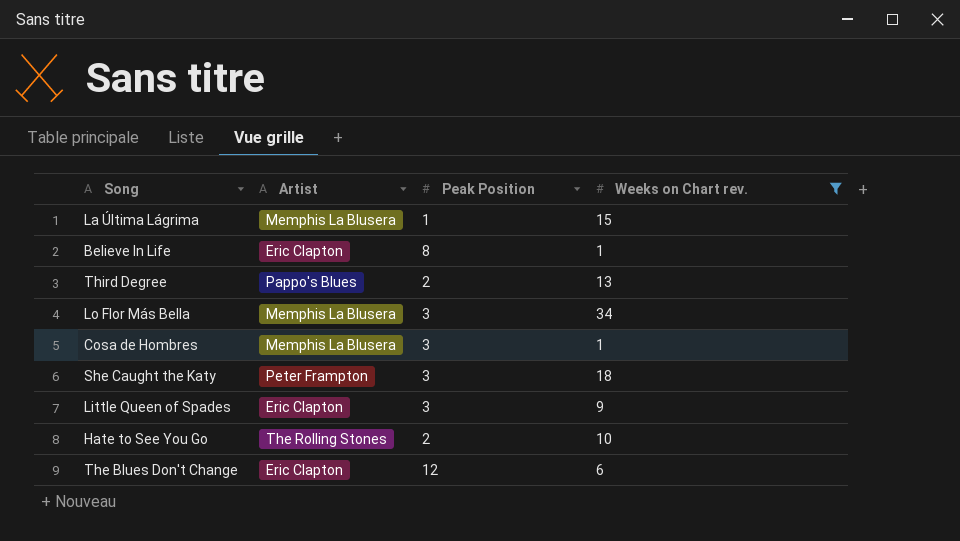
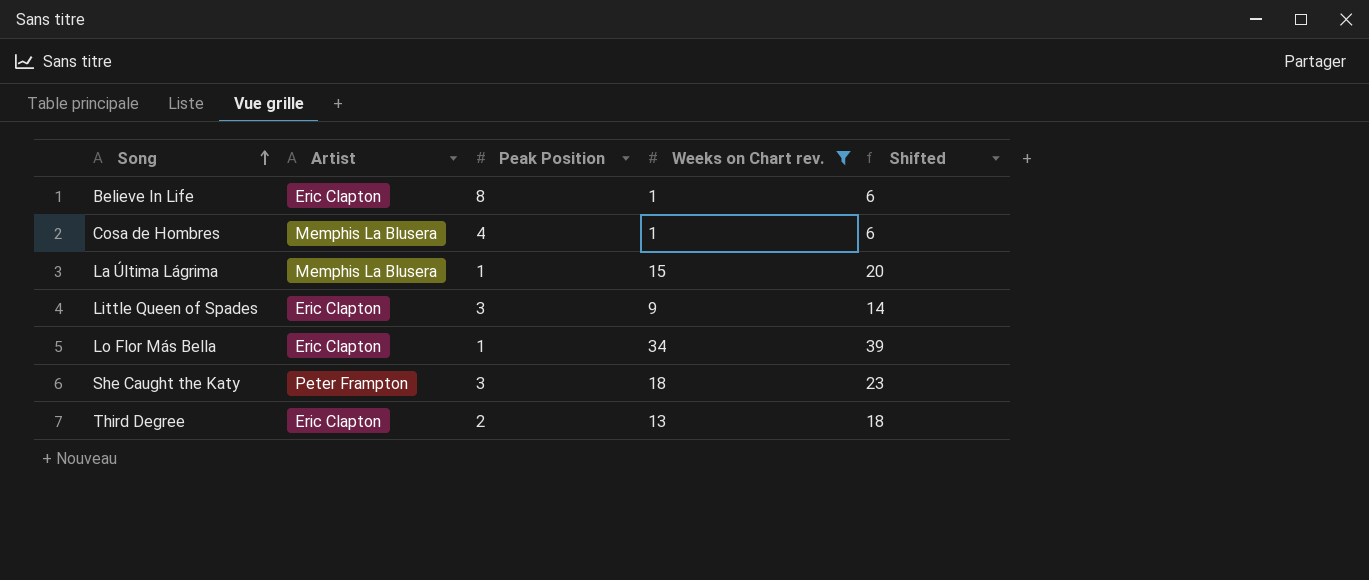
row order: none -> Song ascending
column Shifted | formula: none -> [Weeks on Chart rev.] + 5
row Hate to See You Go: The Rolling Stones | 2 | 10 -> none
row The Blues Don't Change: Eric Clapton | 12 | 6 -> none
Cosa de Hombres | Peak Position: 3 -> 4
Lo Flor Más Bella | Artist: Memphis La Blusera -> Eric Clapton
Lo Flor Más Bella | Peak Position: 3 -> 1
Third Degree | Artist: Pappo's Blues -> Eric Clapton

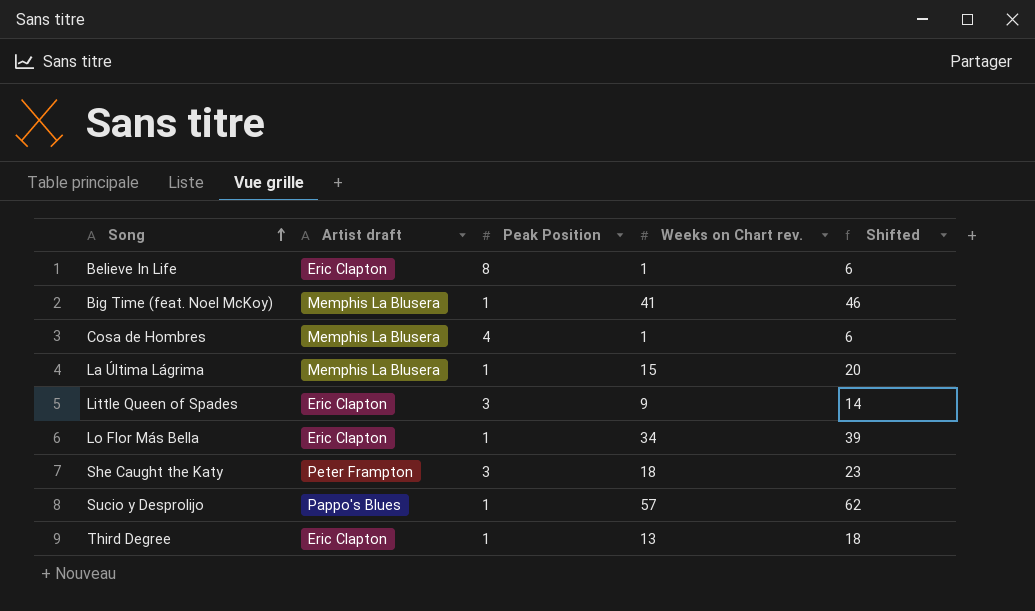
filter: Weeks on Chart rev. <= 34 -> none
column name: Artist -> Artist draft
Third Degree | Peak Position: 2 -> 1

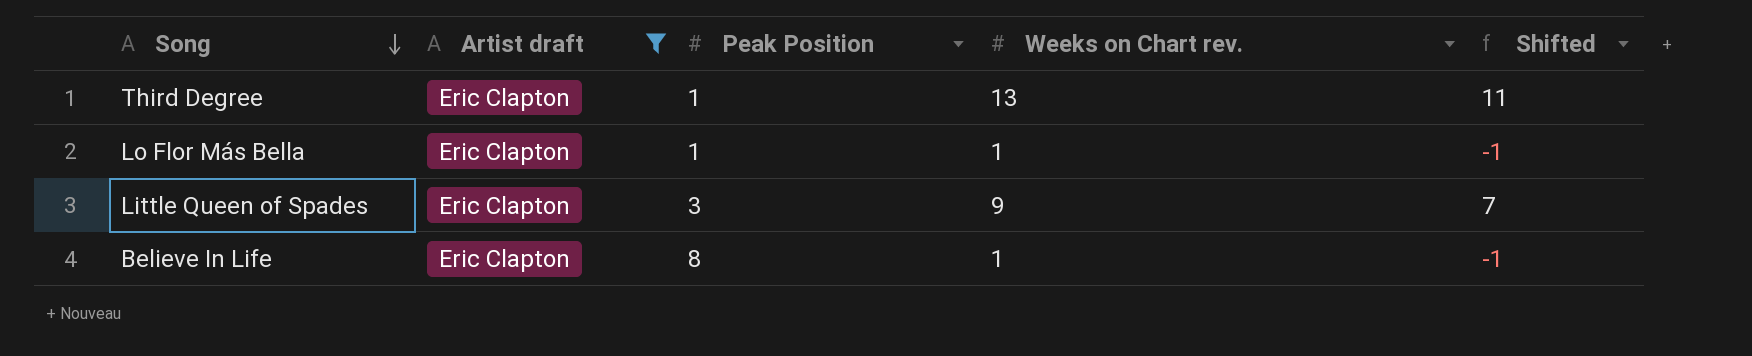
filter: none -> Artist draft = Eric Clapton
row order: Song ascending -> Song descending
column Shifted | formula: [Weeks on Chart rev.] + 5 -> [Weeks on Chart rev.] - 2
Lo Flor Más Bella | Weeks on Chart rev.: 34 -> 1

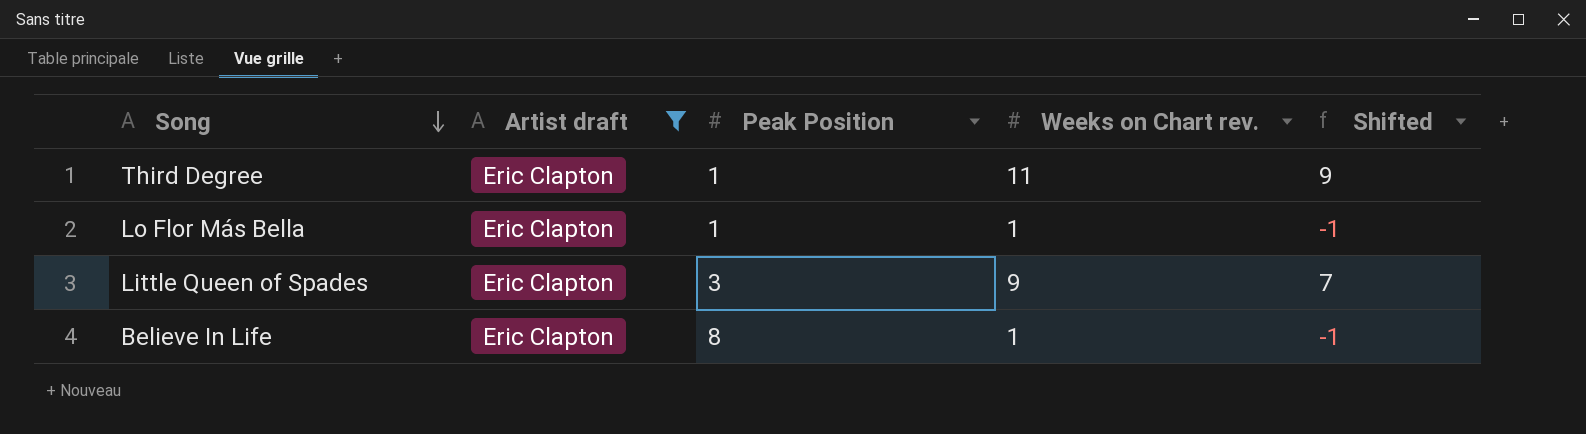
Third Degree | Weeks on Chart rev.: 13 -> 11
Third Degree | Shifted: 11 -> 9

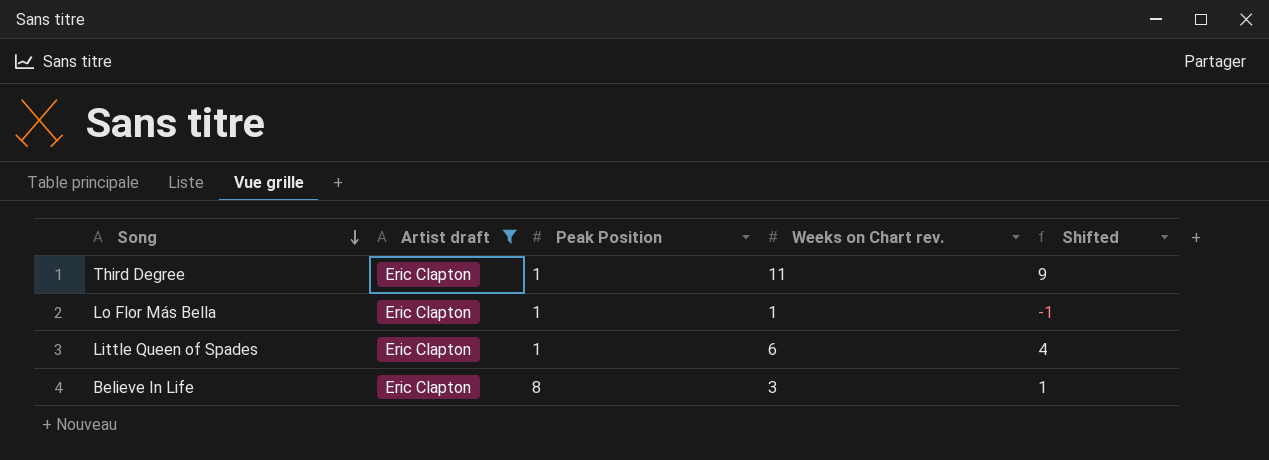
Little Queen of Spades | Peak Position: 3 -> 1
Little Queen of Spades | Weeks on Chart rev.: 9 -> 6
Little Queen of Spades | Shifted: 7 -> 4
Believe In Life | Weeks on Chart rev.: 1 -> 3
Believe In Life | Shifted: -1 -> 1

